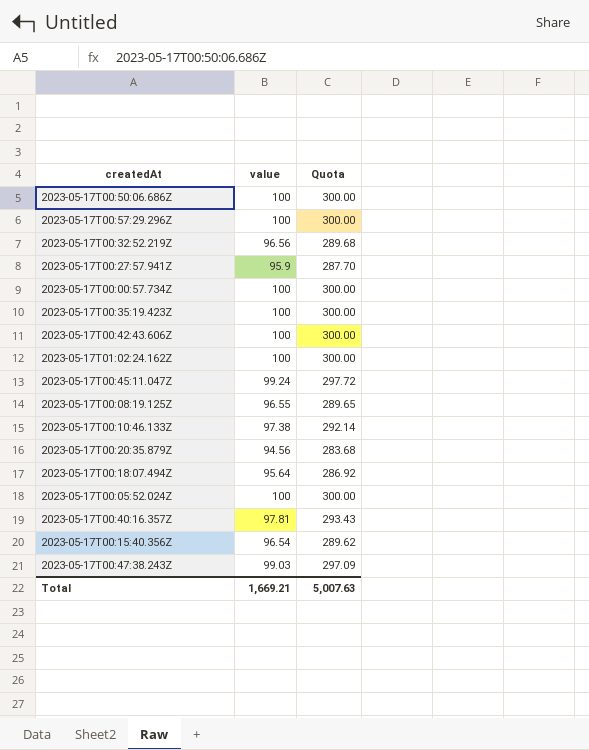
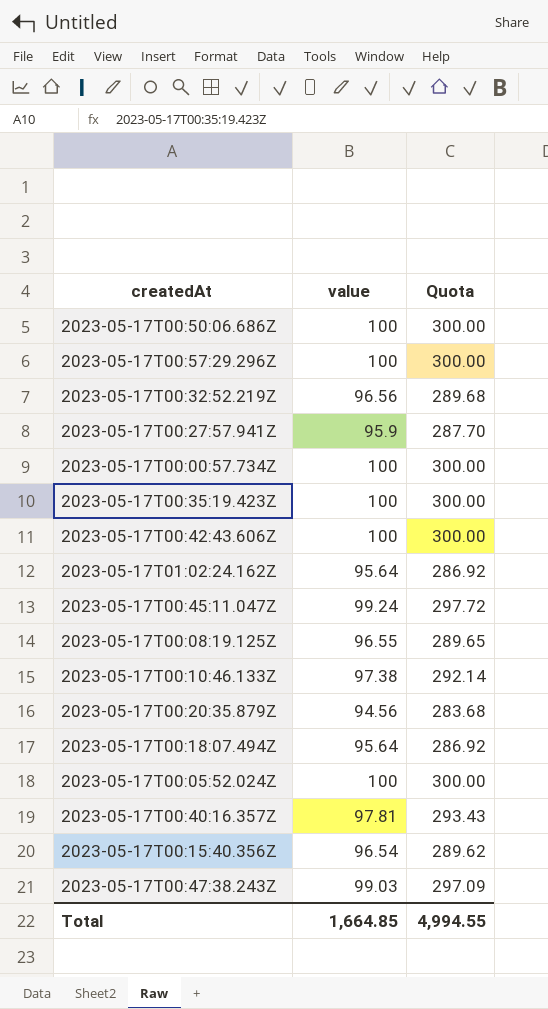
2023-05-17T01:02:24.162Z | value: 100 -> 95.64
2023-05-17T01:02:24.162Z | Quota: 300.00 -> 286.92
Total | value: 1,669.21 -> 1,664.85
Total | Quota: 5,007.63 -> 4,994.55

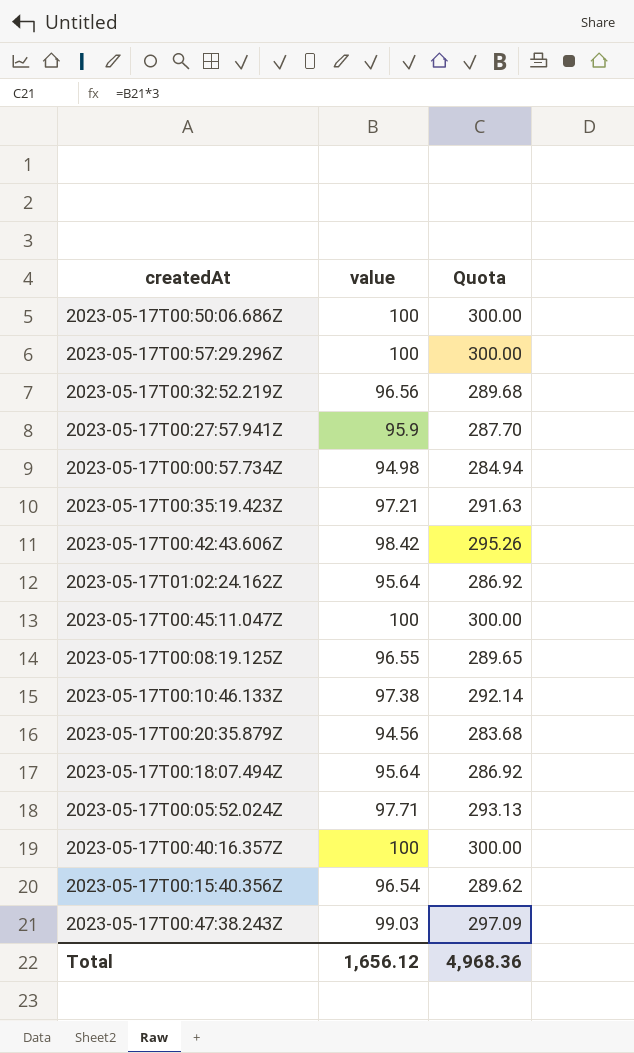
2023-05-17T00:00:57.734Z | value: 100 -> 94.98
2023-05-17T00:00:57.734Z | Quota: 300.00 -> 284.94
2023-05-17T00:35:19.423Z | value: 100 -> 97.21
2023-05-17T00:35:19.423Z | Quota: 300.00 -> 291.63
2023-05-17T00:42:43.606Z | value: 100 -> 98.42
2023-05-17T00:42:43.606Z | Quota: 300.00 -> 295.26
2023-05-17T00:45:11.047Z | value: 99.24 -> 100
2023-05-17T00:45:11.047Z | Quota: 297.72 -> 300.00
2023-05-17T00:05:52.024Z | value: 100 -> 97.71
2023-05-17T00:05:52.024Z | Quota: 300.00 -> 293.13
2023-05-17T00:40:16.357Z | value: 97.81 -> 100
2023-05-17T00:40:16.357Z | Quota: 293.43 -> 300.00
Total | value: 1,664.85 -> 1,656.12
Total | Quota: 4,994.55 -> 4,968.36

